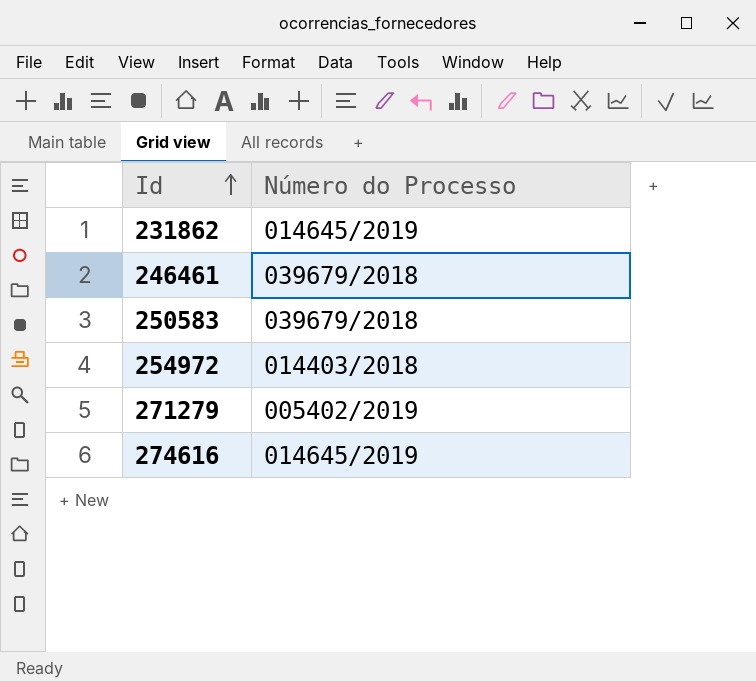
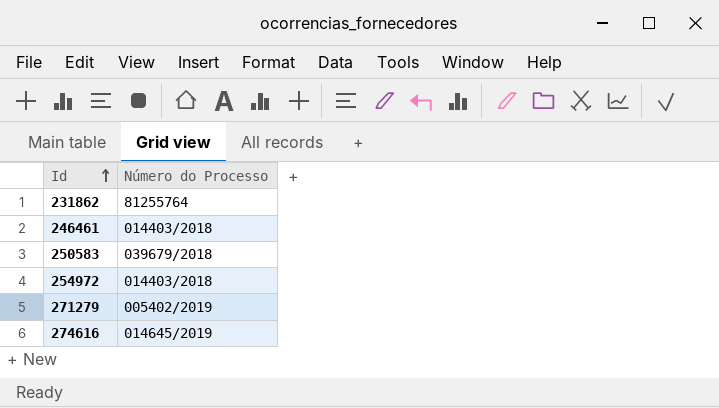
231862 | Número do Processo: 014645/2019 -> 81255764
246461 | Número do Processo: 039679/2018 -> 014403/2018

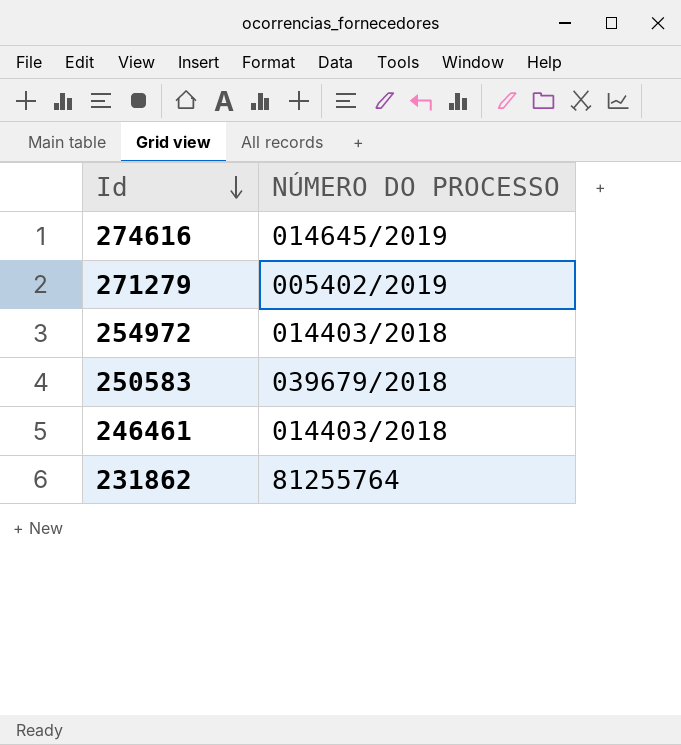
row order: Id ascending -> Id descending
column name: Número do Processo -> NÚMERO DO PROCESSO

